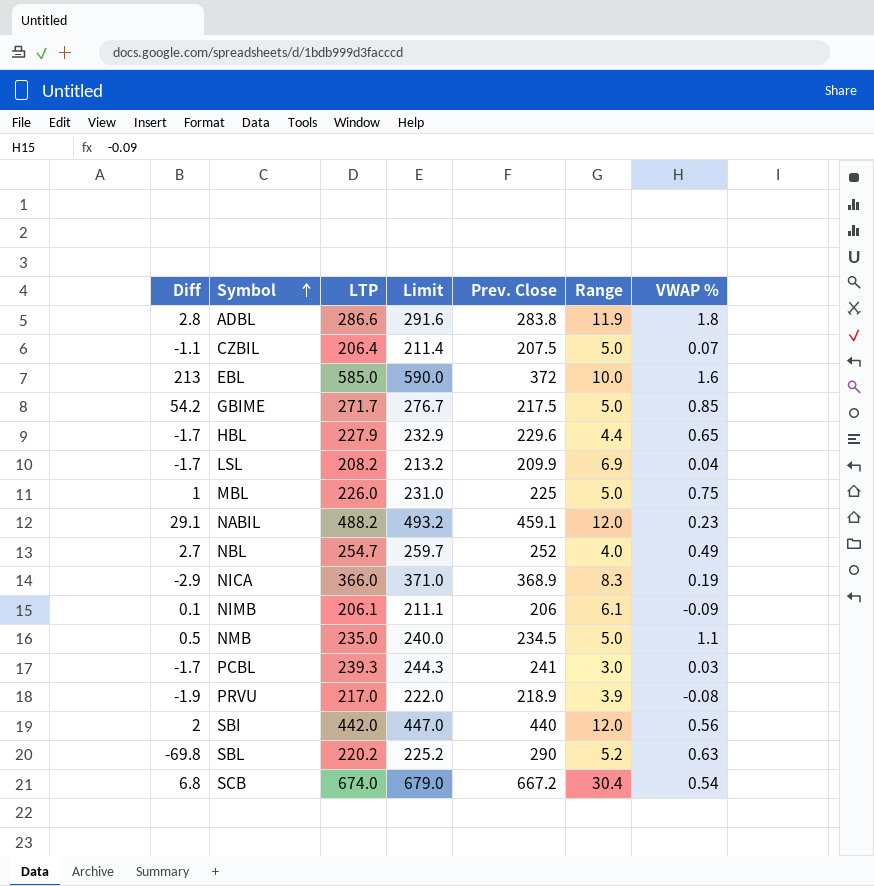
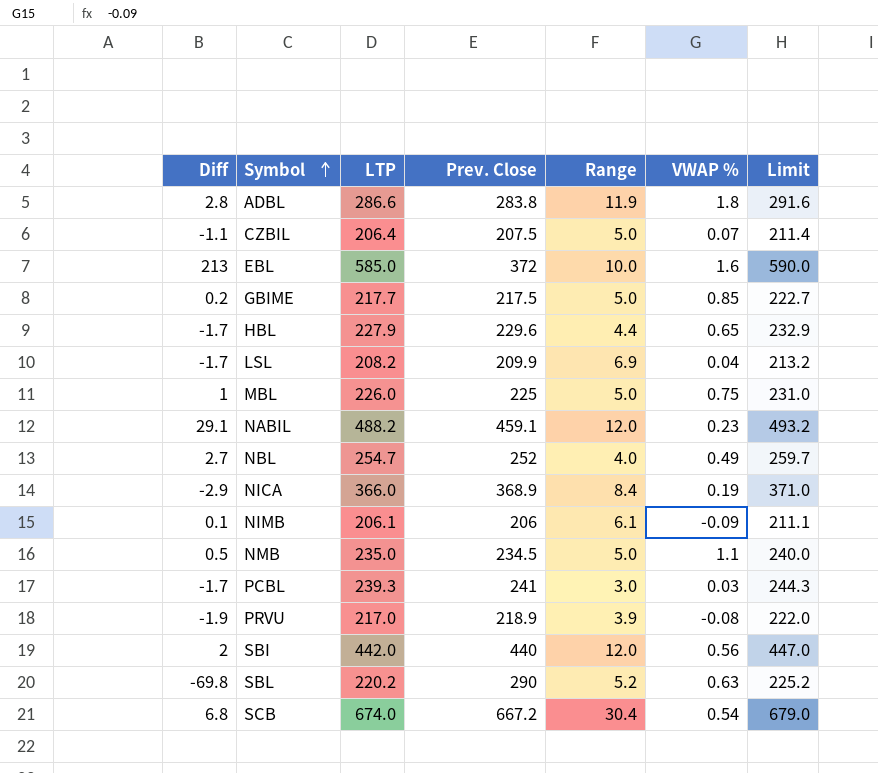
column Limit | position: 4 -> 7
GBIME | Diff: 54.2 -> 0.2
GBIME | LTP: 271.7 -> 217.7
GBIME | Limit: 276.7 -> 222.7
NICA | Range: 8.3 -> 8.4

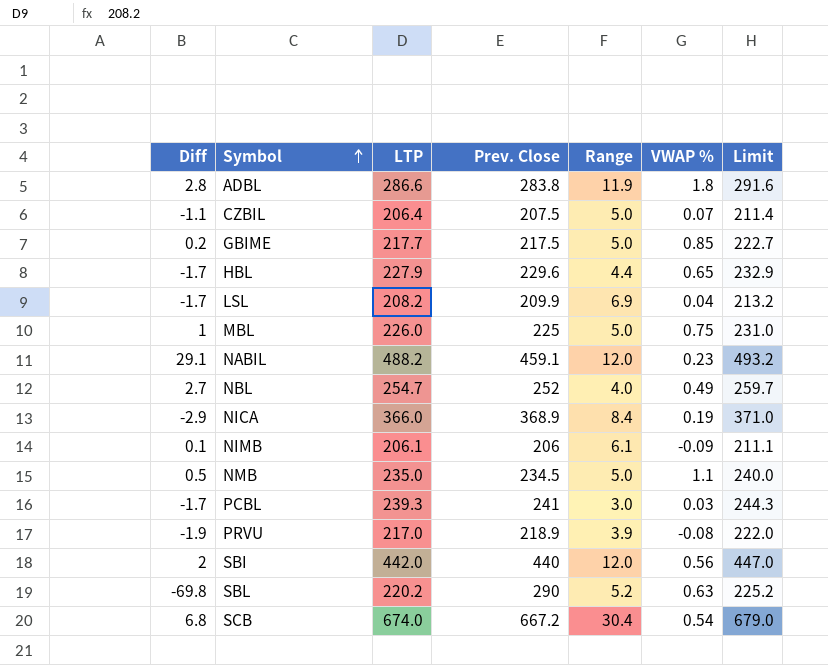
row EBL: 213 | 585.0 | 372 | 10.0 | 1.6 | 590.0 -> none

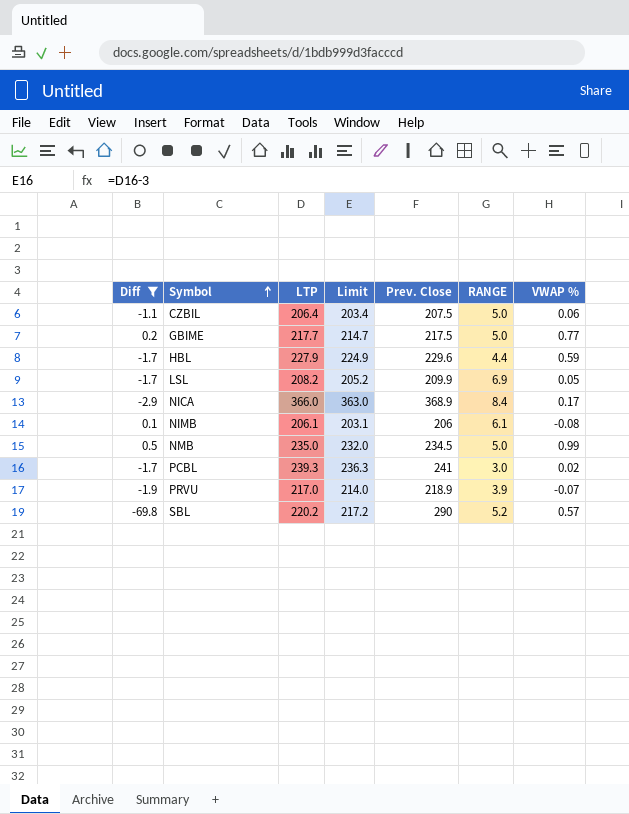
filter: none -> Diff <= 0.5
column Limit | formula: [LTP] + 5 -> [LTP] - 3
column Limit | position: 7 -> 4
column name: Range -> RANGE
CZBIL | VWAP %: 0.07 -> 0.06
GBIME | VWAP %: 0.85 -> 0.77
HBL | VWAP %: 0.65 -> 0.59
LSL | VWAP %: 0.04 -> 0.05
NICA | VWAP %: 0.19 -> 0.17
NIMB | VWAP %: -0.09 -> -0.08
NMB | VWAP %: 1.1 -> 0.99
PCBL | VWAP %: 0.03 -> 0.02
PRVU | VWAP %: -0.08 -> -0.07
SBL | VWAP %: 0.63 -> 0.57

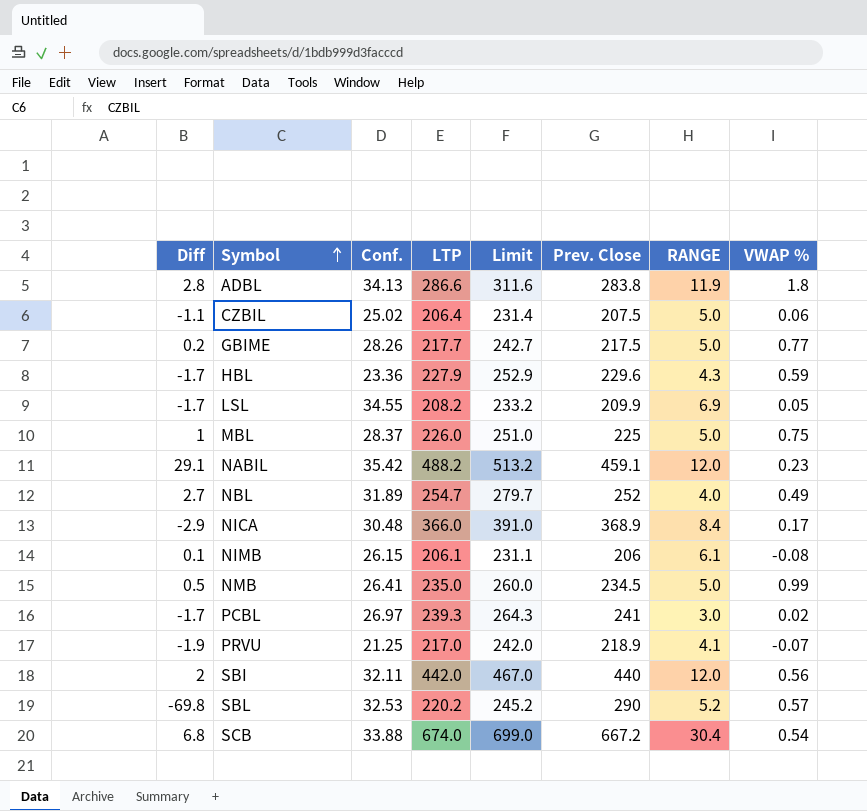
filter: Diff <= 0.5 -> none
column Conf. | position: none -> 3
column Limit | formula: [LTP] - 3 -> [LTP] + 25
HBL | RANGE: 4.4 -> 4.3
PRVU | RANGE: 3.9 -> 4.1

